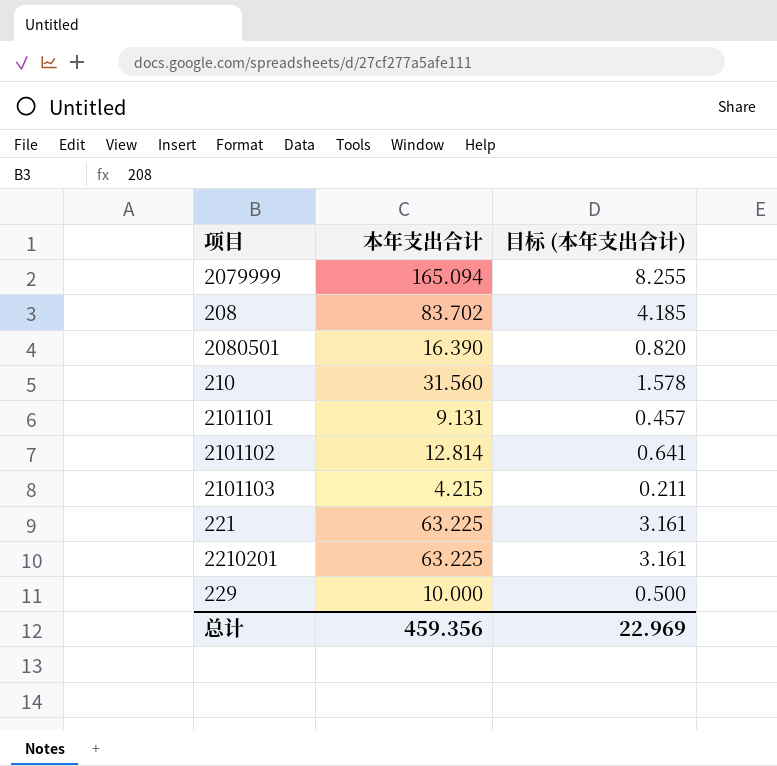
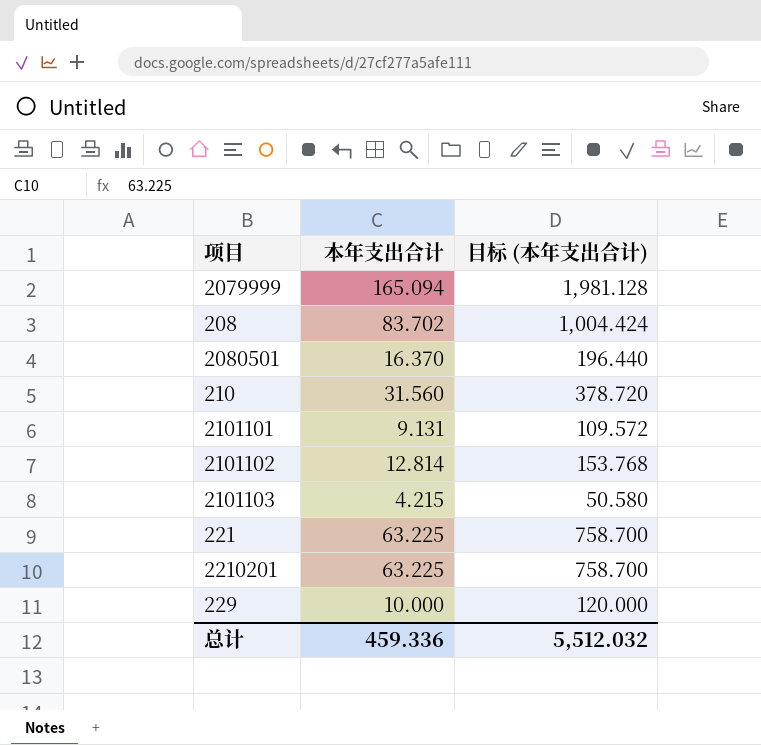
column 目标 (本年支出合计) | formula: [本年支出合计] * 0.05 -> [本年支出合计] * 12
2080501 | 本年支出合计: 16.390 -> 16.370
总计 | 本年支出合计: 459.356 -> 459.336
总计 | 目标 (本年支出合计): 22.969 -> 5,512.032

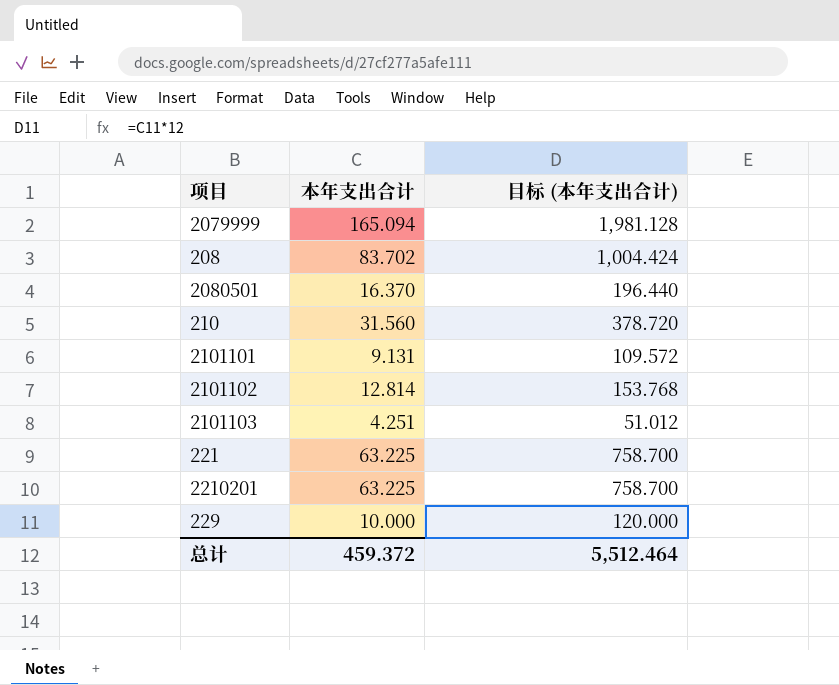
2101103 | 本年支出合计: 4.215 -> 4.251
2101103 | 目标 (本年支出合计): 50.580 -> 51.012
总计 | 本年支出合计: 459.336 -> 459.372
总计 | 目标 (本年支出合计): 5,512.032 -> 5,512.464

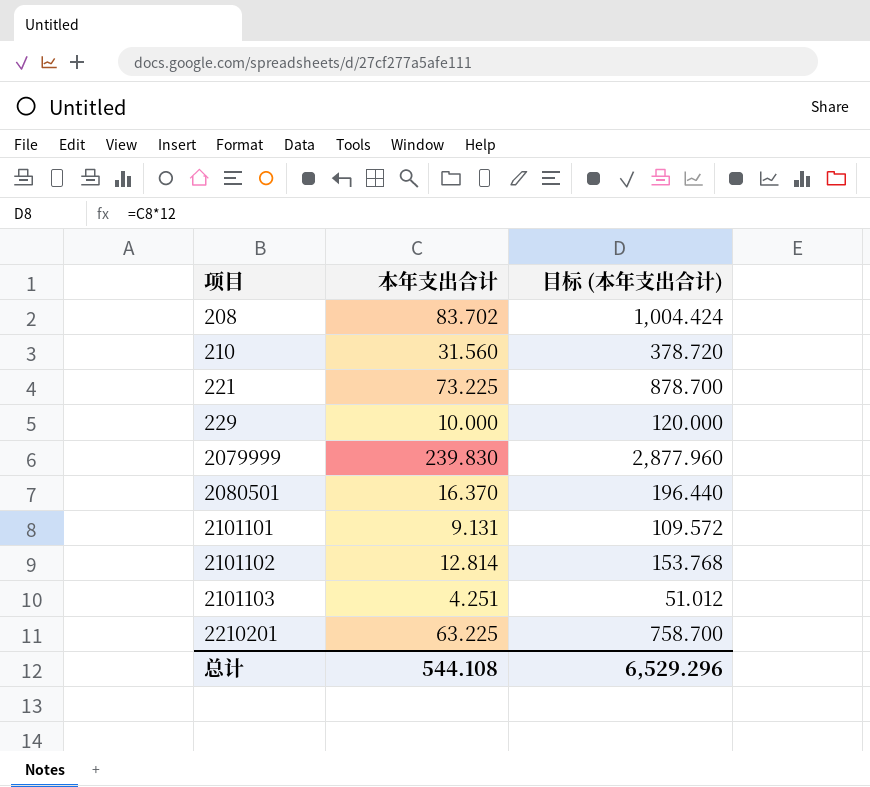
row order: none -> 项目 ascending
221 | 本年支出合计: 63.225 -> 73.225
221 | 目标 (本年支出合计): 758.700 -> 878.700
2079999 | 本年支出合计: 165.094 -> 239.830
2079999 | 目标 (本年支出合计): 1,981.128 -> 2,877.960
总计 | 本年支出合计: 459.372 -> 544.108
总计 | 目标 (本年支出合计): 5,512.464 -> 6,529.296

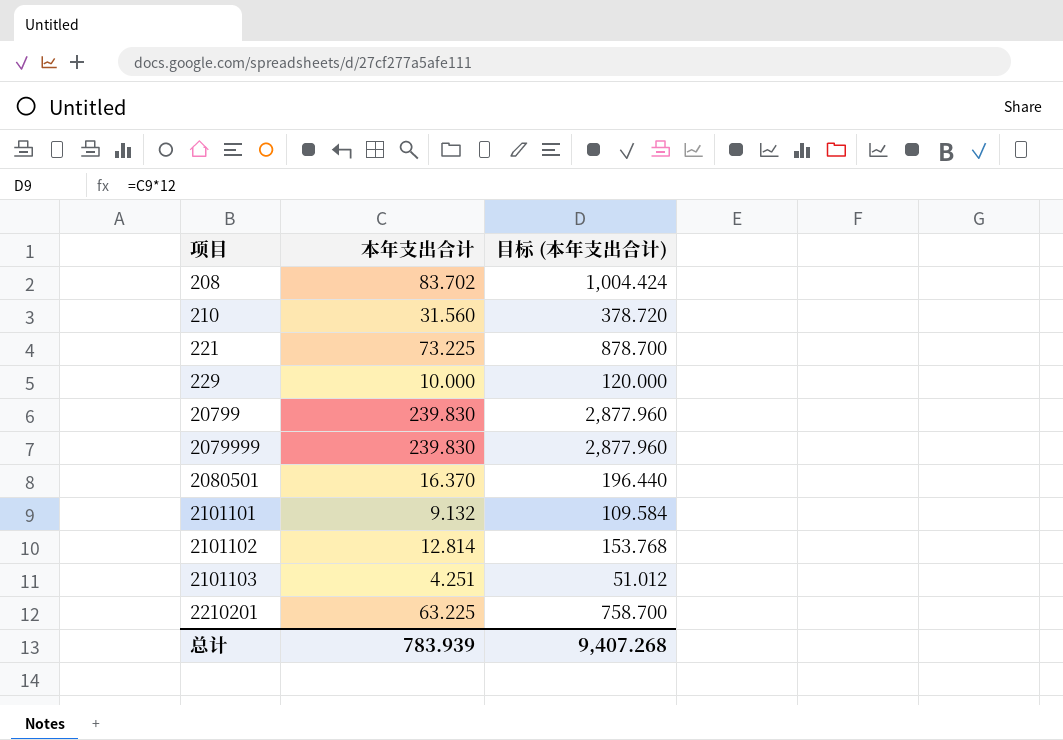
row 20799: none -> 239.830 | 2,877.960
2101101 | 本年支出合计: 9.131 -> 9.132
2101101 | 目标 (本年支出合计): 109.572 -> 109.584
总计 | 本年支出合计: 544.108 -> 783.939
总计 | 目标 (本年支出合计): 6,529.296 -> 9,407.268

